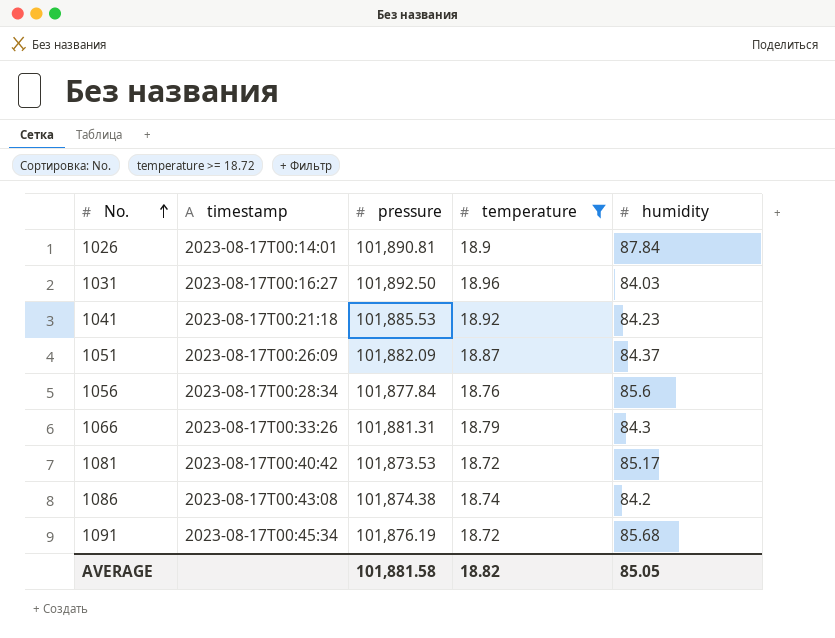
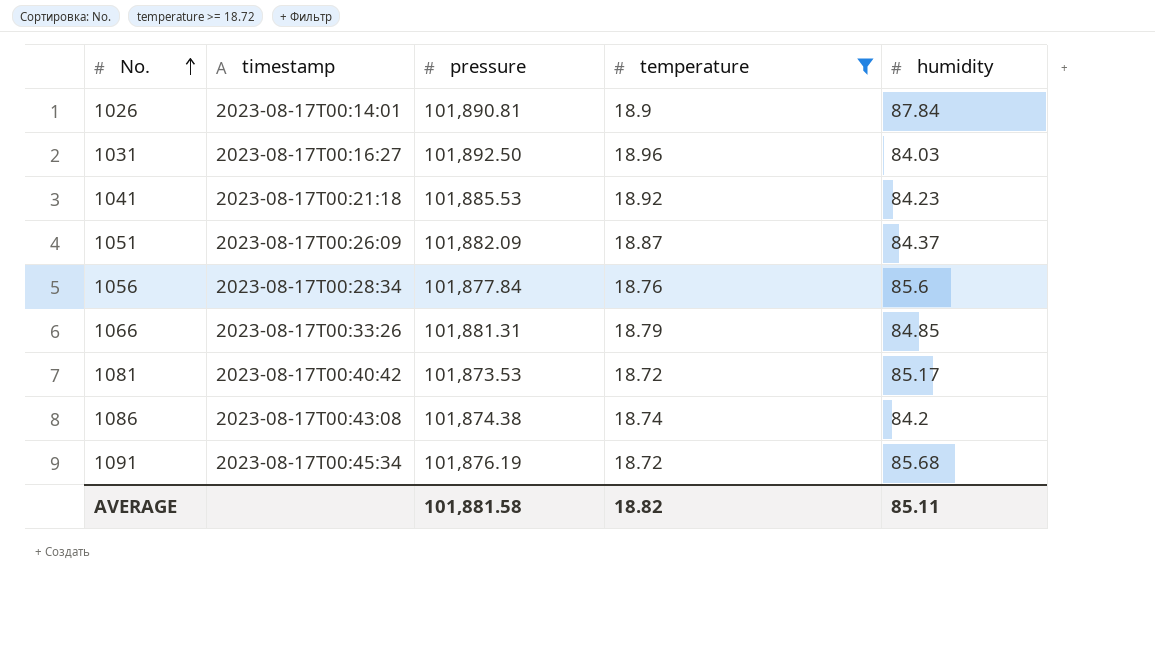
1066 | humidity: 84.3 -> 84.85
AVERAGE | humidity: 85.05 -> 85.11

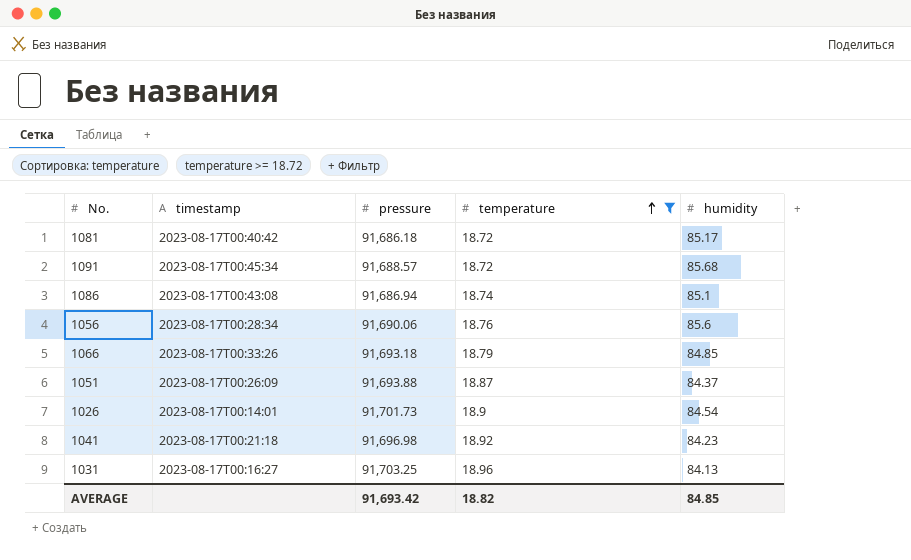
row order: No. ascending -> temperature ascending
1081 | pressure: 101,873.53 -> 91,686.18
1091 | pressure: 101,876.19 -> 91,688.57
1086 | pressure: 101,874.38 -> 91,686.94
1086 | humidity: 84.2 -> 85.1
1056 | pressure: 101,877.84 -> 91,690.06
1066 | pressure: 101,881.31 -> 91,693.18
1051 | pressure: 101,882.09 -> 91,693.88
1026 | pressure: 101,890.81 -> 91,701.73
1026 | humidity: 87.84 -> 84.54
1041 | pressure: 101,885.53 -> 91,696.98
1031 | pressure: 101,892.50 -> 91,703.25
1031 | humidity: 84.03 -> 84.13
AVERAGE | pressure: 101,881.58 -> 91,693.42
AVERAGE | humidity: 85.11 -> 84.85

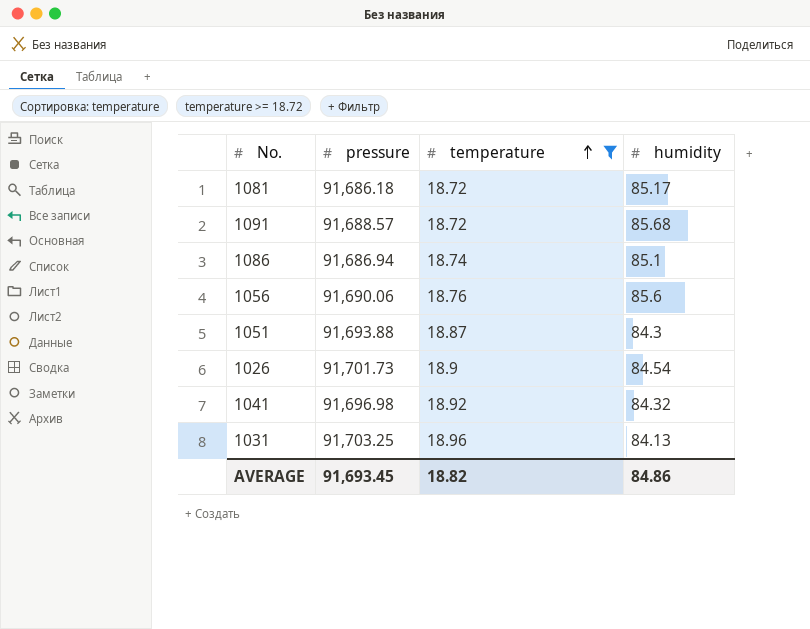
column timestamp | position: 2 -> none
row 1066: 2023-08-17T00:33:26 | 91,693.18 | 18.79 | 84.85 -> none
1051 | humidity: 84.37 -> 84.3
1041 | humidity: 84.23 -> 84.32
AVERAGE | pressure: 91,693.42 -> 91,693.45
AVERAGE | humidity: 84.85 -> 84.86

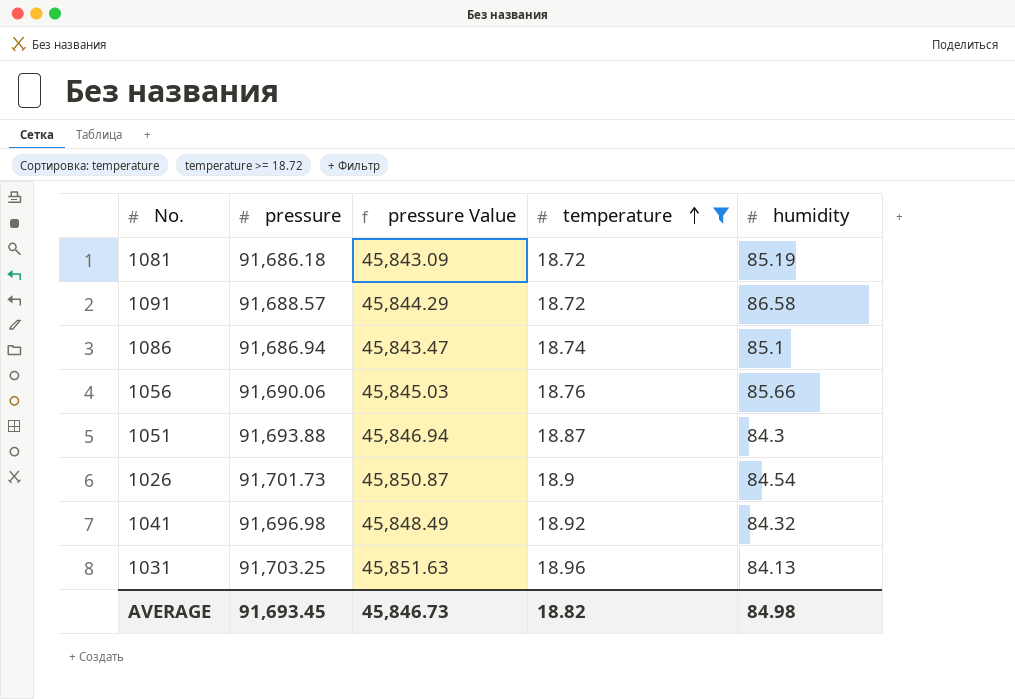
column pressure Value | formula: none -> [pressure] * 0.5
1081 | humidity: 85.17 -> 85.19
1091 | humidity: 85.68 -> 86.58
1056 | humidity: 85.6 -> 85.66
AVERAGE | humidity: 84.86 -> 84.98

